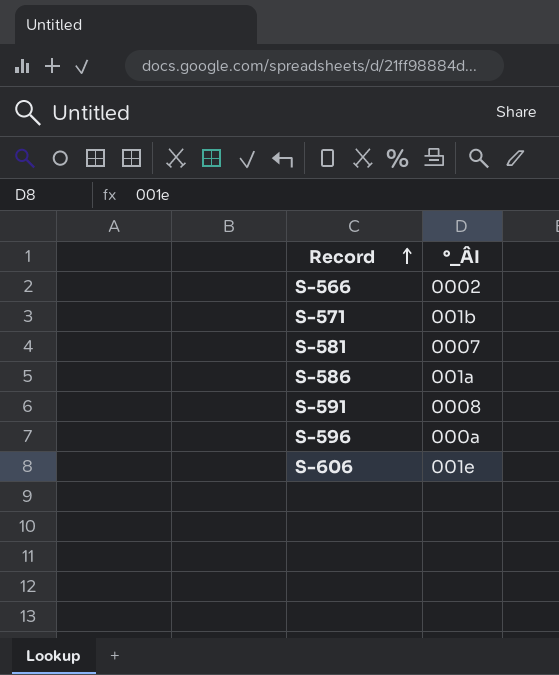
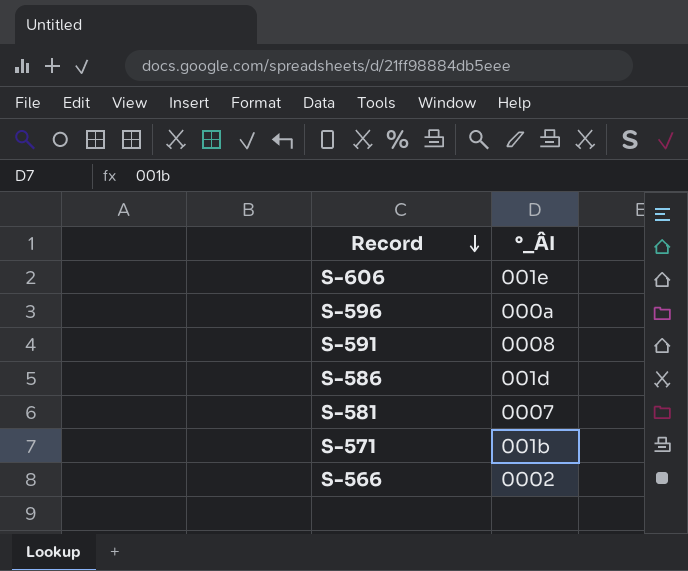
row order: Record ascending -> Record descending
S-586 | °_ÂI: 001a -> 001d

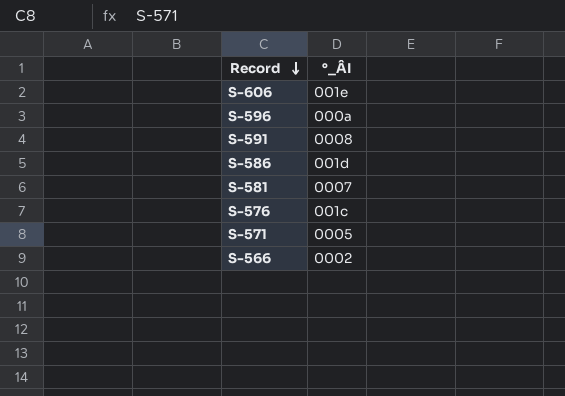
row S-576: none -> 001c
S-571 | °_ÂI: 001b -> 0005

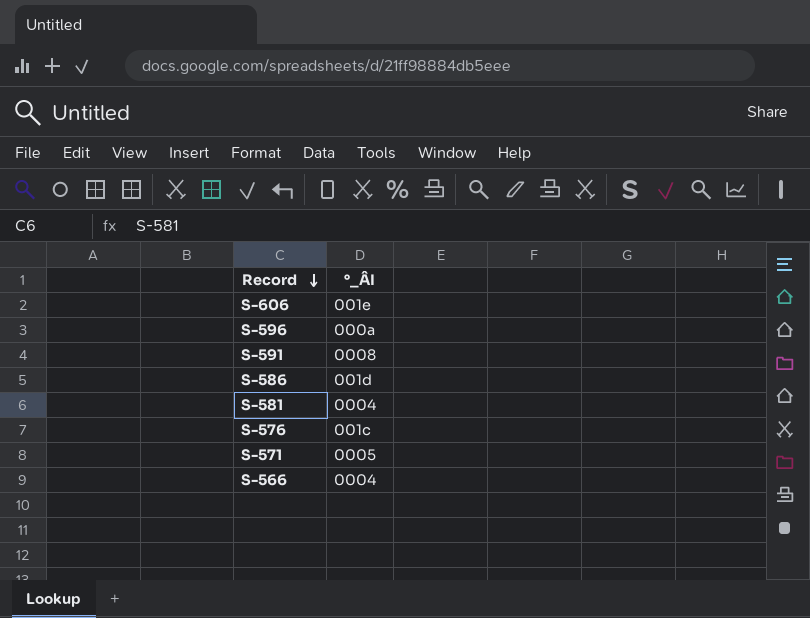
S-581 | °_ÂI: 0007 -> 0004
S-566 | °_ÂI: 0002 -> 0004

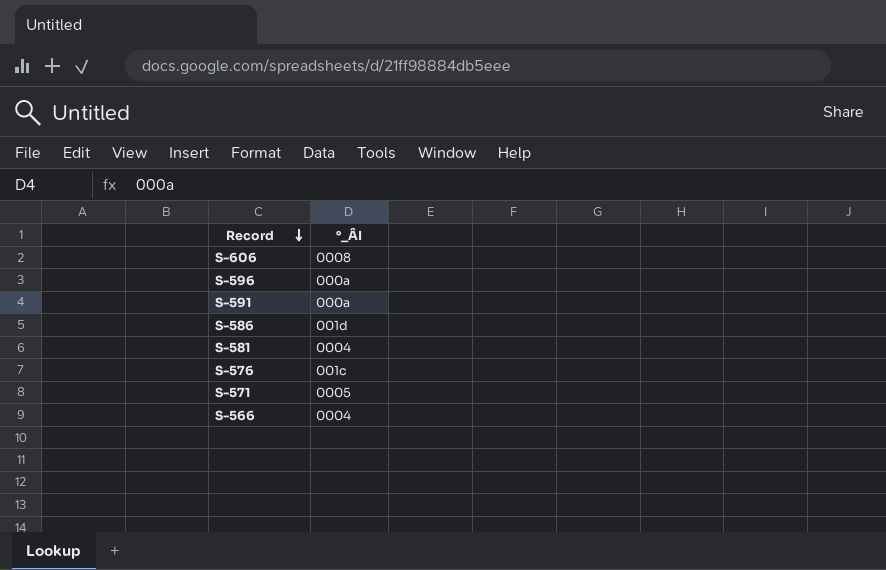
S-606 | °_ÂI: 001e -> 0008
S-591 | °_ÂI: 0008 -> 000a

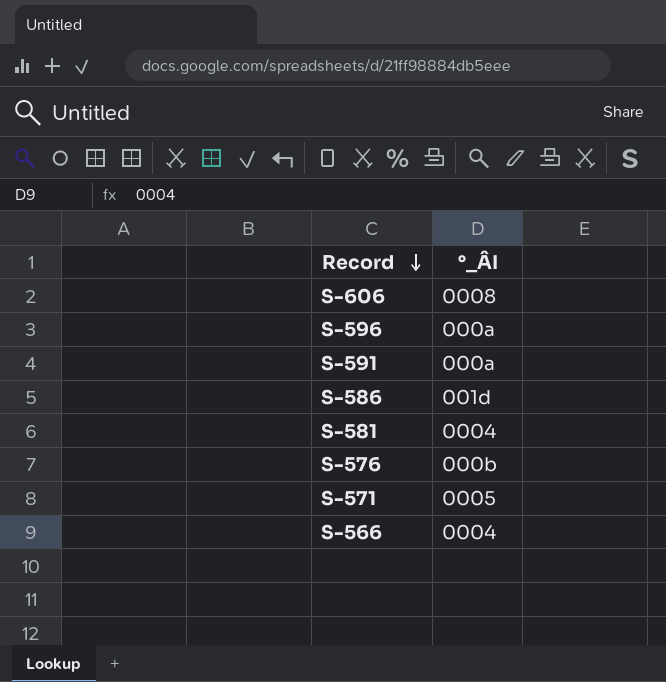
S-576 | °_ÂI: 001c -> 000b

